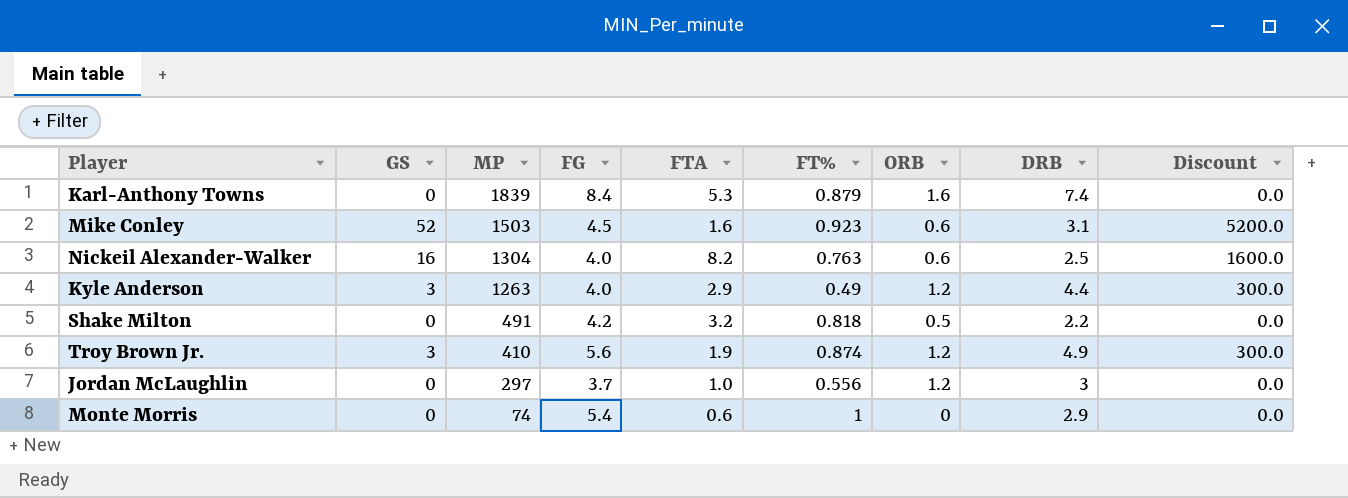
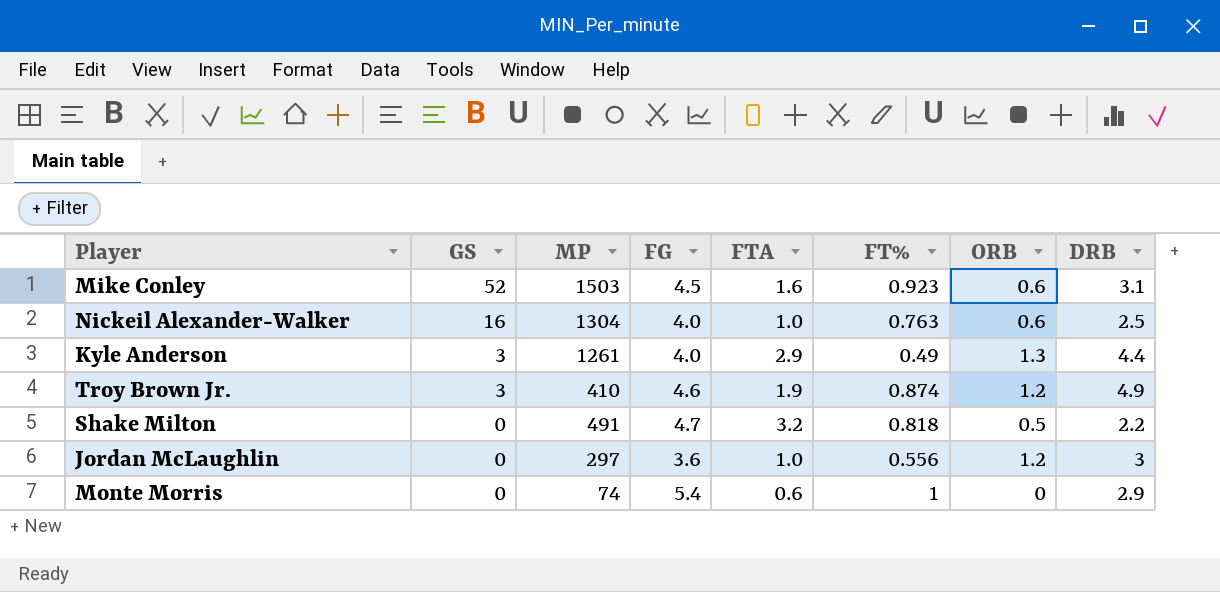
row order: MP descending -> GS descending
column Discount | formula: [GS] * 100 -> none
row Karl-Anthony Towns: 0 | 1839 | 8.4 | 5.3 | 0.879 | 1.6 | 7.4 | 0.0 -> none
Nickeil Alexander-Walker | FTA: 8.2 -> 1.0
Kyle Anderson | MP: 1263 -> 1261
Kyle Anderson | ORB: 1.2 -> 1.3
Troy Brown Jr. | FG: 5.6 -> 4.6
Shake Milton | FG: 4.2 -> 4.7
Jordan McLaughlin | FG: 3.7 -> 3.6

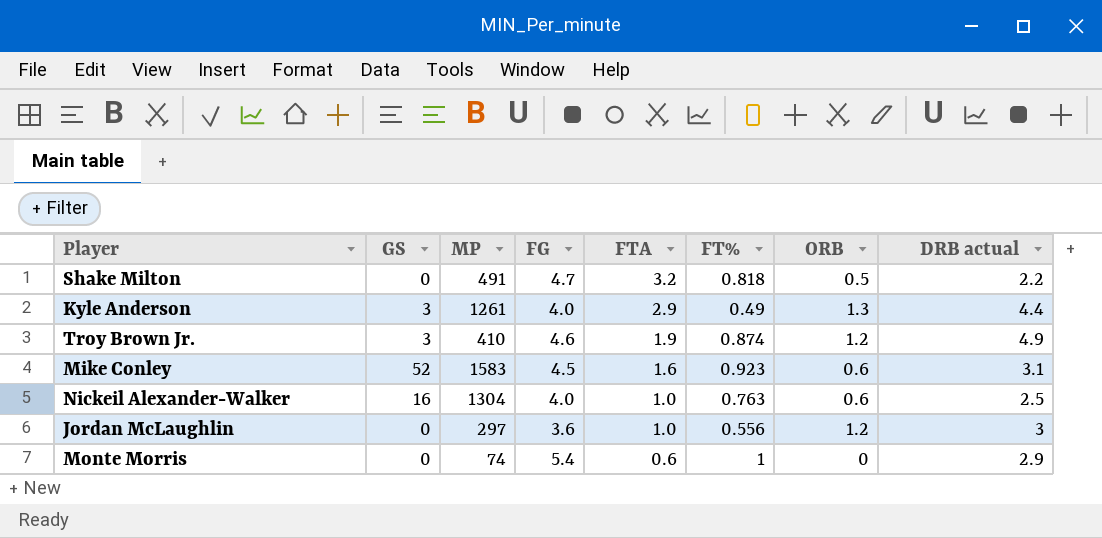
row order: GS descending -> FTA descending
column name: DRB -> DRB actual
Mike Conley | MP: 1503 -> 1583

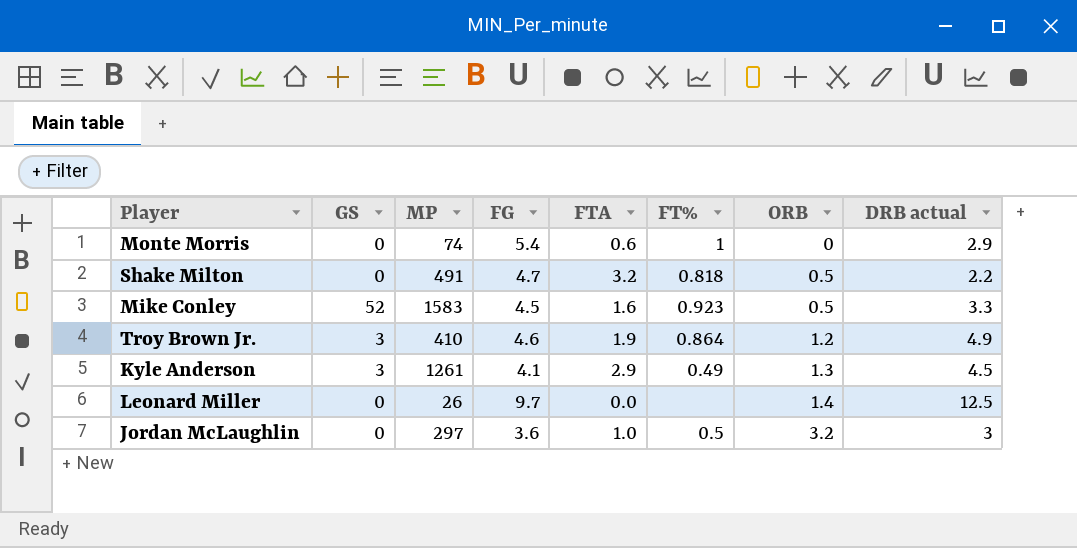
row order: FTA descending -> ORB ascending
row Nickeil Alexander-Walker: 16 | 1304 | 4.0 | 1.0 | 0.763 | 0.6 | 2.5 -> none
Mike Conley | ORB: 0.6 -> 0.5
Mike Conley | DRB actual: 3.1 -> 3.3
Troy Brown Jr. | FT%: 0.874 -> 0.864
Kyle Anderson | FG: 4.0 -> 4.1
Kyle Anderson | DRB actual: 4.4 -> 4.5
row Leonard Miller: none -> 0 | 26 | 9.7 | 0.0 | none | 1.4 | 12.5
Jordan McLaughlin | FT%: 0.556 -> 0.5
Jordan McLaughlin | ORB: 1.2 -> 3.2

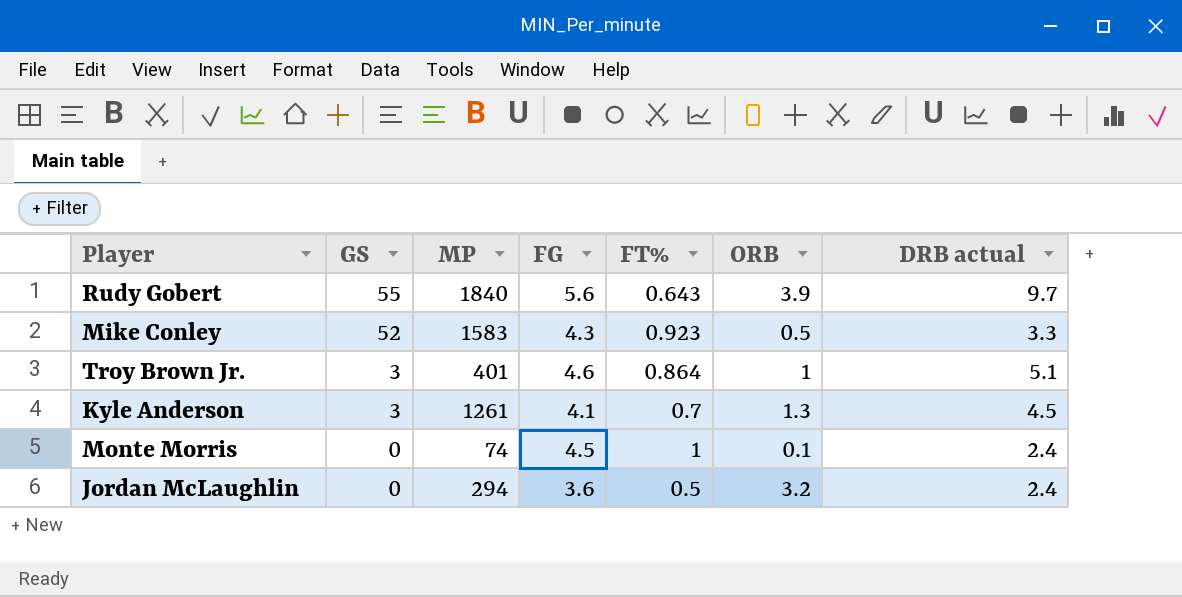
row order: ORB ascending -> GS descending
column FTA | position: 5 -> none
row Shake Milton: 0 | 491 | 4.7 | 3.2 | 0.818 | 0.5 | 2.2 -> none
row Leonard Miller: 0 | 26 | 9.7 | 0.0 | none | 1.4 | 12.5 -> none
row Rudy Gobert: none -> 55 | 1840 | 5.6 | 0.643 | 3.9 | 9.7
Mike Conley | FG: 4.5 -> 4.3
Troy Brown Jr. | MP: 410 -> 401
Troy Brown Jr. | ORB: 1.2 -> 1
Troy Brown Jr. | DRB actual: 4.9 -> 5.1
Kyle Anderson | FT%: 0.49 -> 0.7
Monte Morris | FG: 5.4 -> 4.5
Monte Morris | ORB: 0 -> 0.1
Monte Morris | DRB actual: 2.9 -> 2.4
Jordan McLaughlin | MP: 297 -> 294
Jordan McLaughlin | DRB actual: 3 -> 2.4

